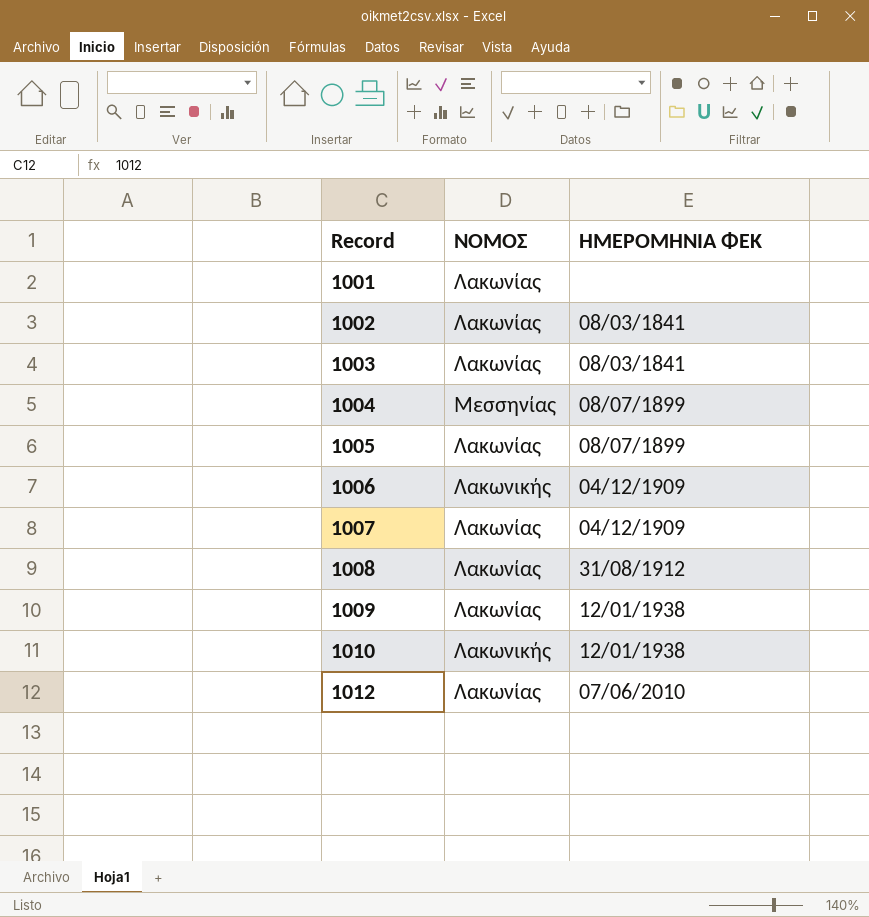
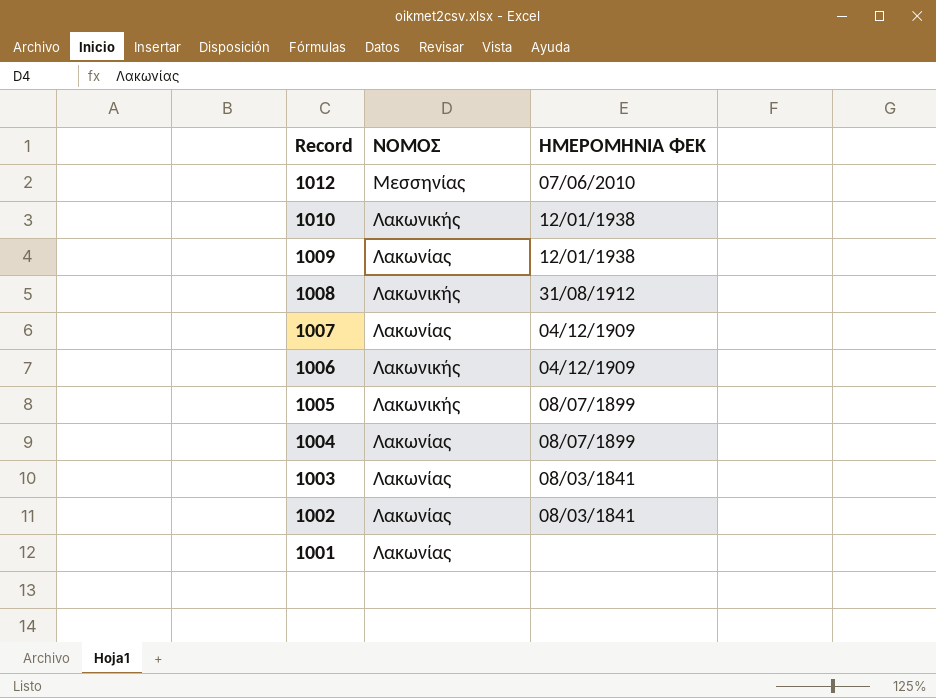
row order: Record ascending -> Record descending
1012 | ΝΟΜΟΣ: Λακωνίας -> Μεσσηνίας
1008 | ΝΟΜΟΣ: Λακωνίας -> Λακωνικής
1005 | ΝΟΜΟΣ: Λακωνίας -> Λακωνικής
1004 | ΝΟΜΟΣ: Μεσσηνίας -> Λακωνίας

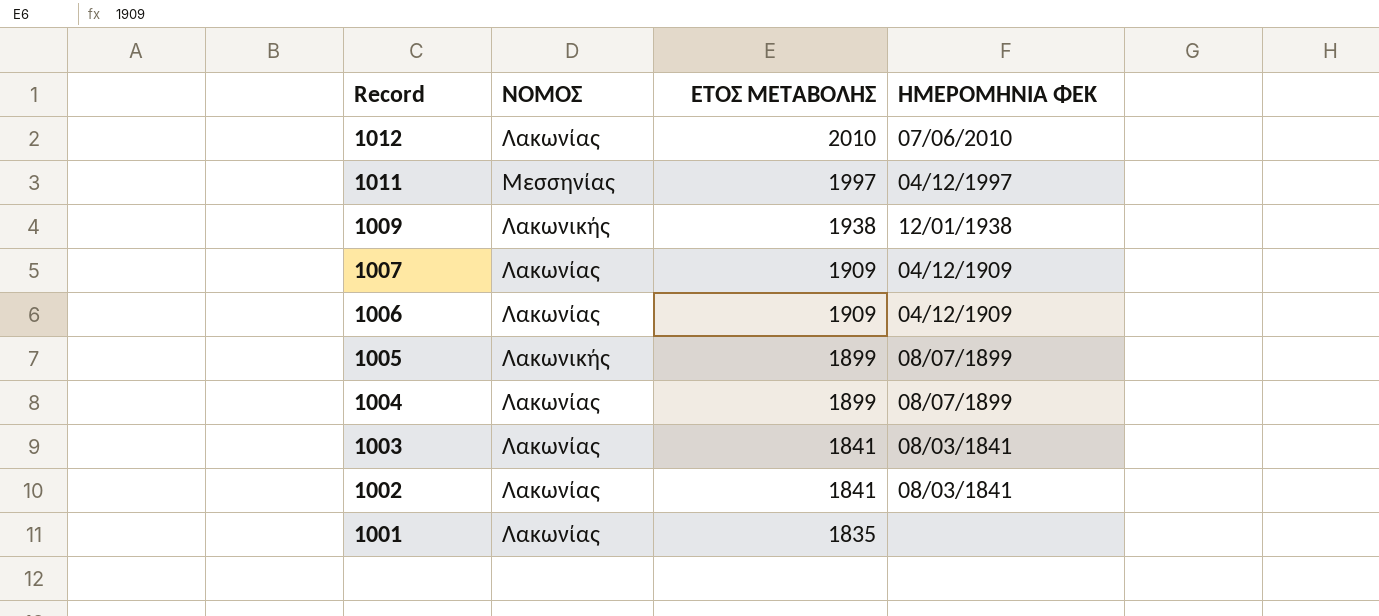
column ΕΤΟΣ ΜΕΤΑΒΟΛΗΣ | position: none -> 3
row 1010: Λακωνικής | 12/01/1938 -> none
row 1008: Λακωνικής | 31/08/1912 -> none
1012 | ΝΟΜΟΣ: Μεσσηνίας -> Λακωνίας
row 1011: none -> Μεσσηνίας | 1997 | 04/12/1997
1009 | ΝΟΜΟΣ: Λακωνίας -> Λακωνικής
1006 | ΝΟΜΟΣ: Λακωνικής -> Λακωνίας

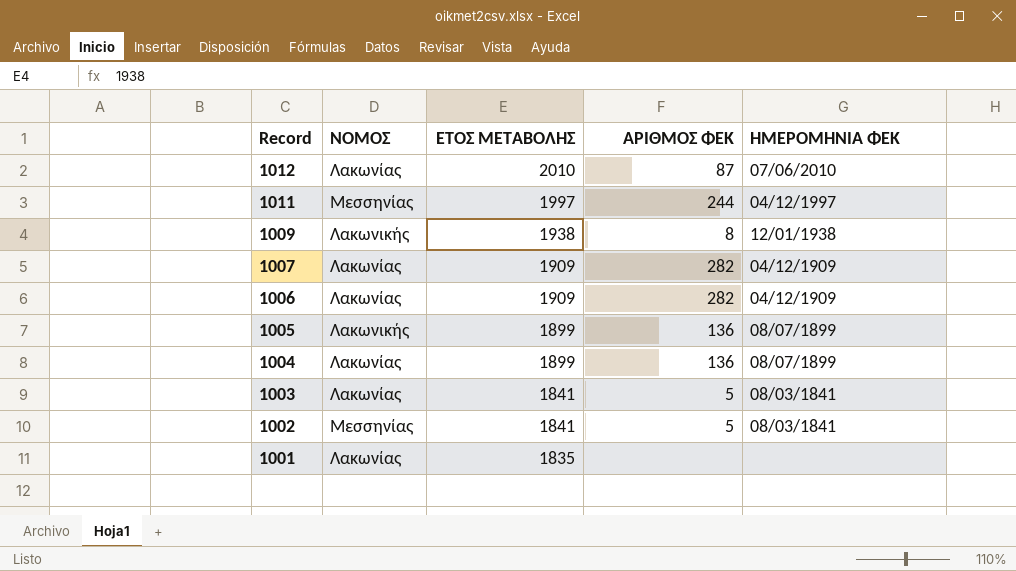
column ΑΡΙΘΜΟΣ ΦΕΚ | position: none -> 4
1002 | ΝΟΜΟΣ: Λακωνίας -> Μεσσηνίας

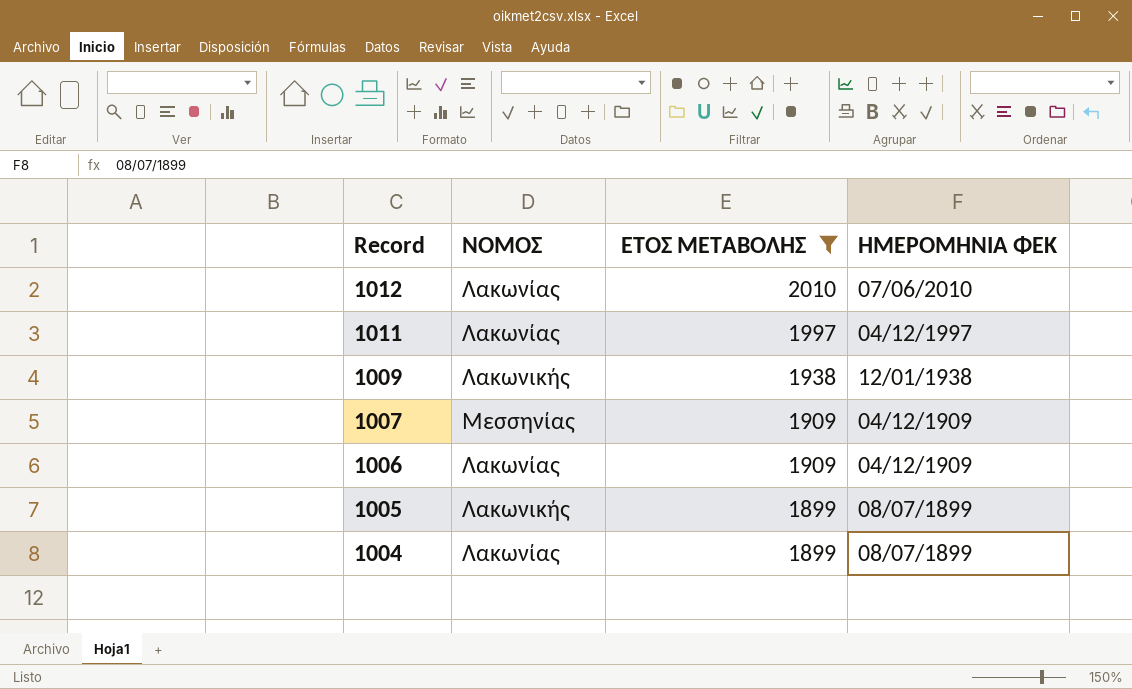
filter: none -> ΕΤΟΣ ΜΕΤΑΒΟΛΗΣ >= 1899
column ΑΡΙΘΜΟΣ ΦΕΚ | position: 4 -> none
1011 | ΝΟΜΟΣ: Μεσσηνίας -> Λακωνίας
1007 | ΝΟΜΟΣ: Λακωνίας -> Μεσσηνίας

